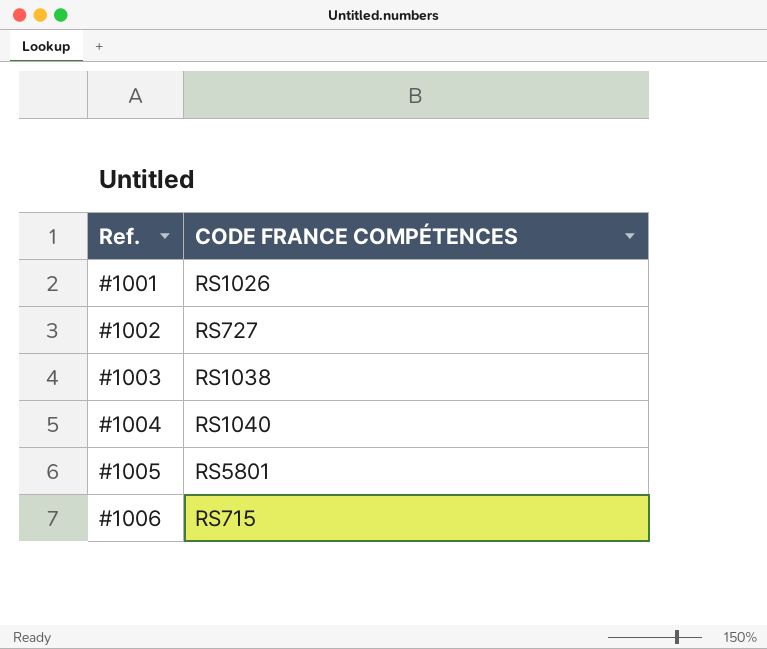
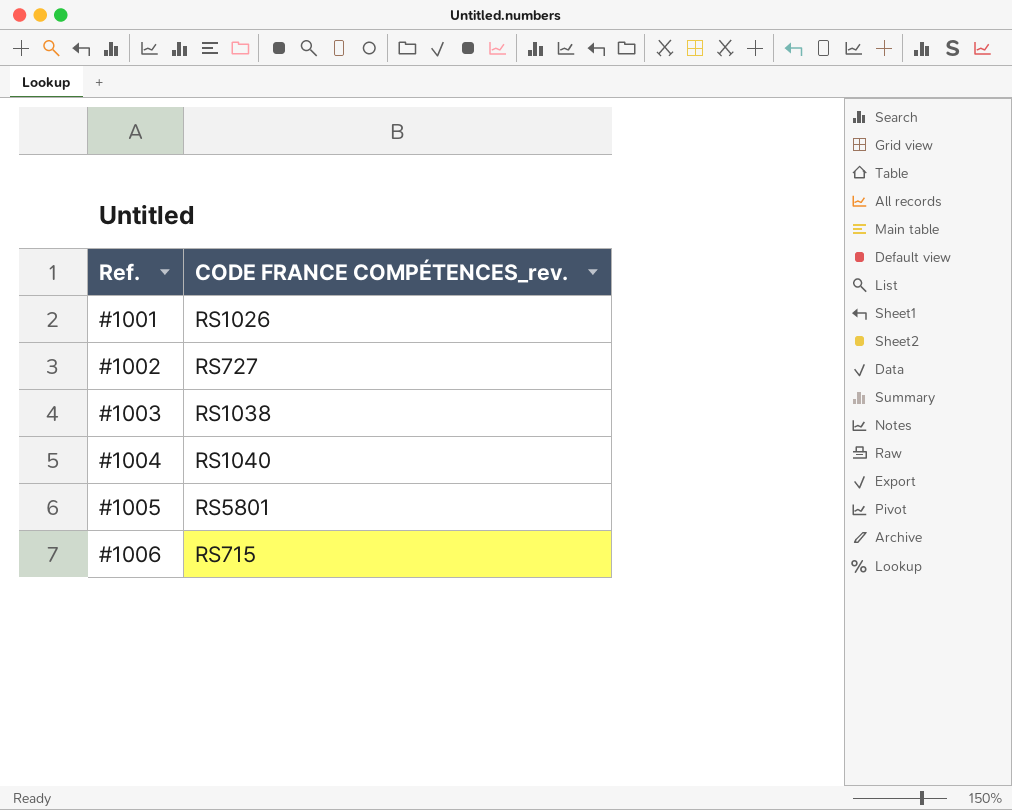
column name: CODE FRANCE COMPÉTENCES -> CODE FRANCE COMPÉTENCES_rev.

